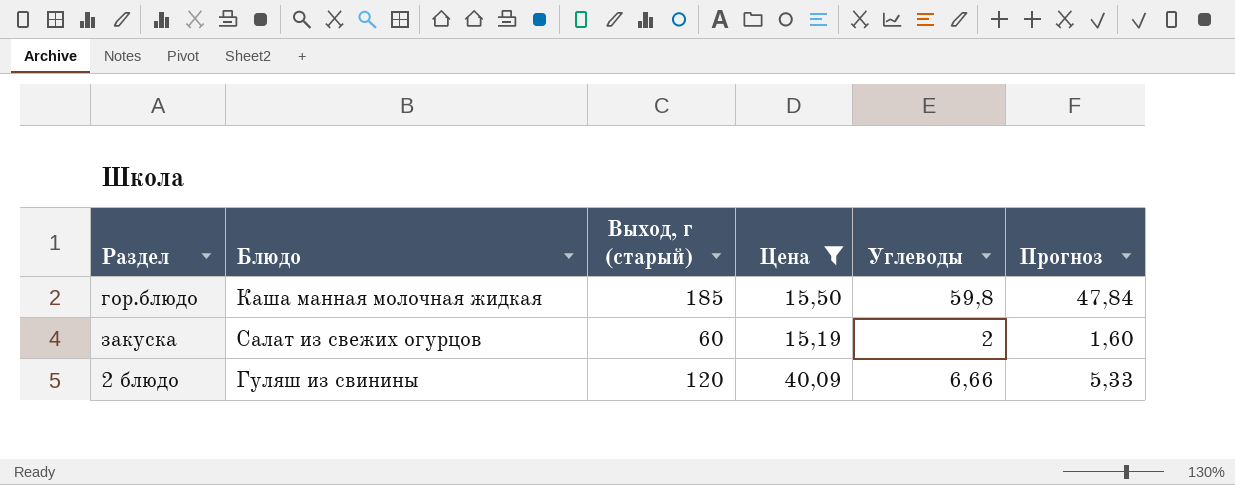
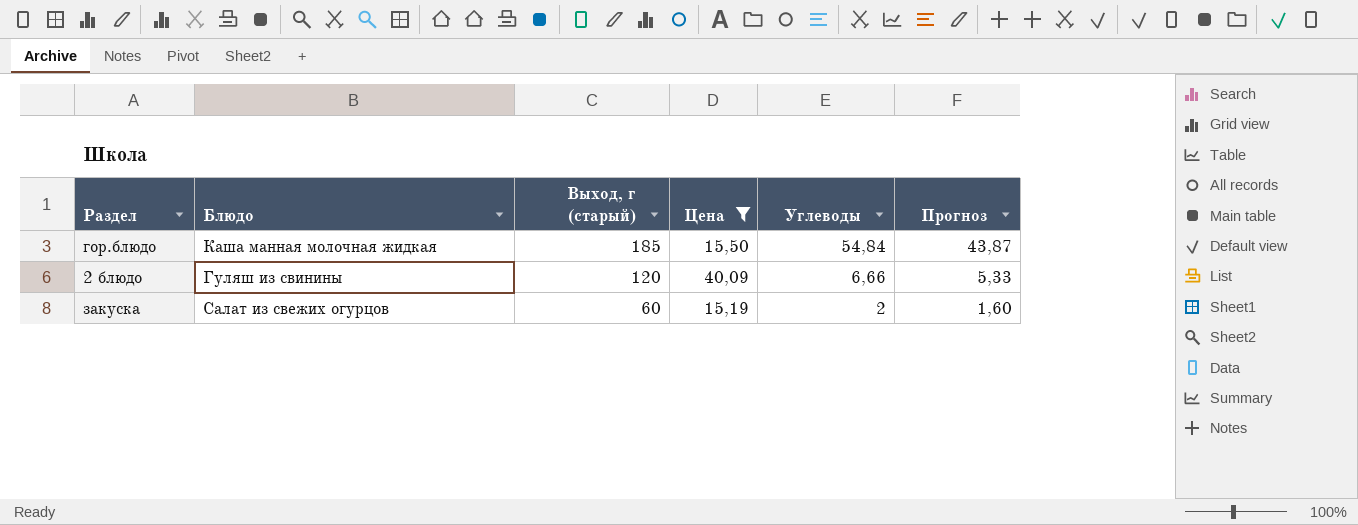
row order: none -> Выход, г (старый) descending
гор.блюдо | Углеводы: 59,8 -> 54,84
гор.блюдо | Прогноз: 47,84 -> 43,87

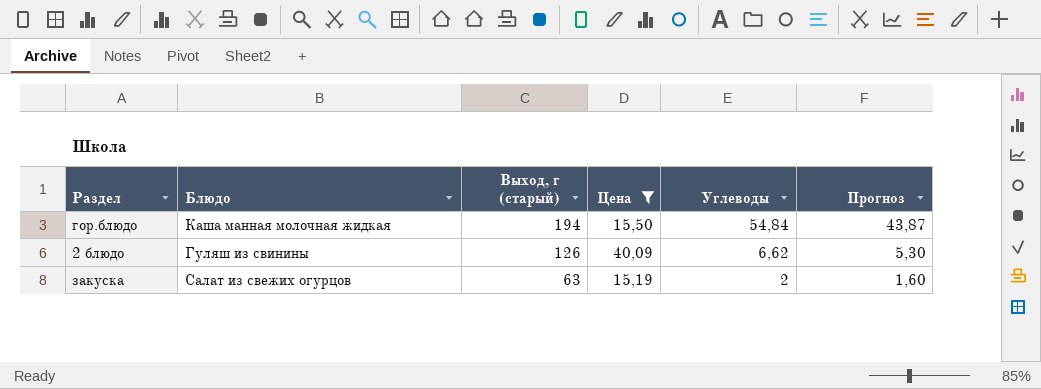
гор.блюдо | Выход, г (старый): 185 -> 194
2 блюдо | Выход, г (старый): 120 -> 126
2 блюдо | Углеводы: 6,66 -> 6,62
2 блюдо | Прогноз: 5,33 -> 5,30
закуска | Выход, г (старый): 60 -> 63

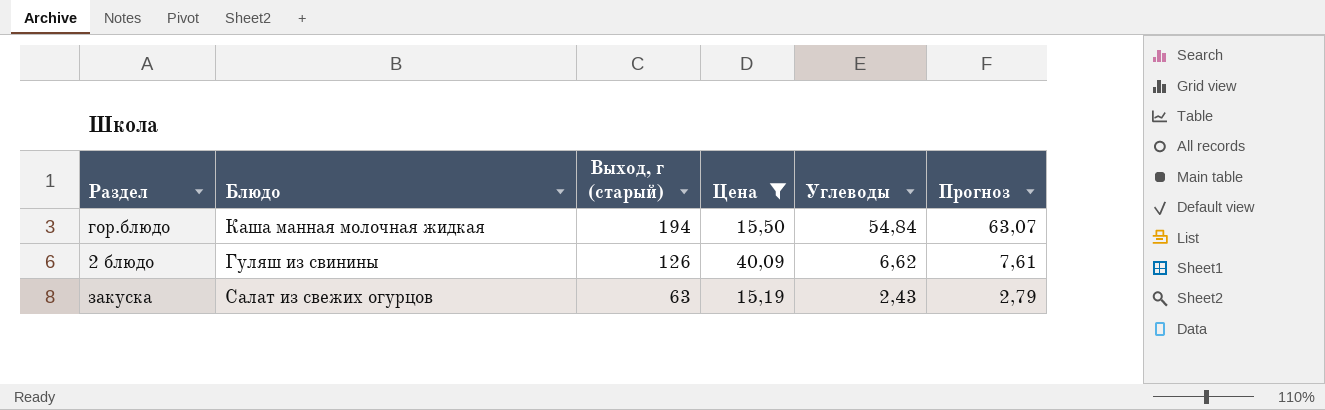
column Прогноз | formula: [Углеводы] * 0,8 -> [Углеводы] * 1,15
закуска | Углеводы: 2 -> 2,43

